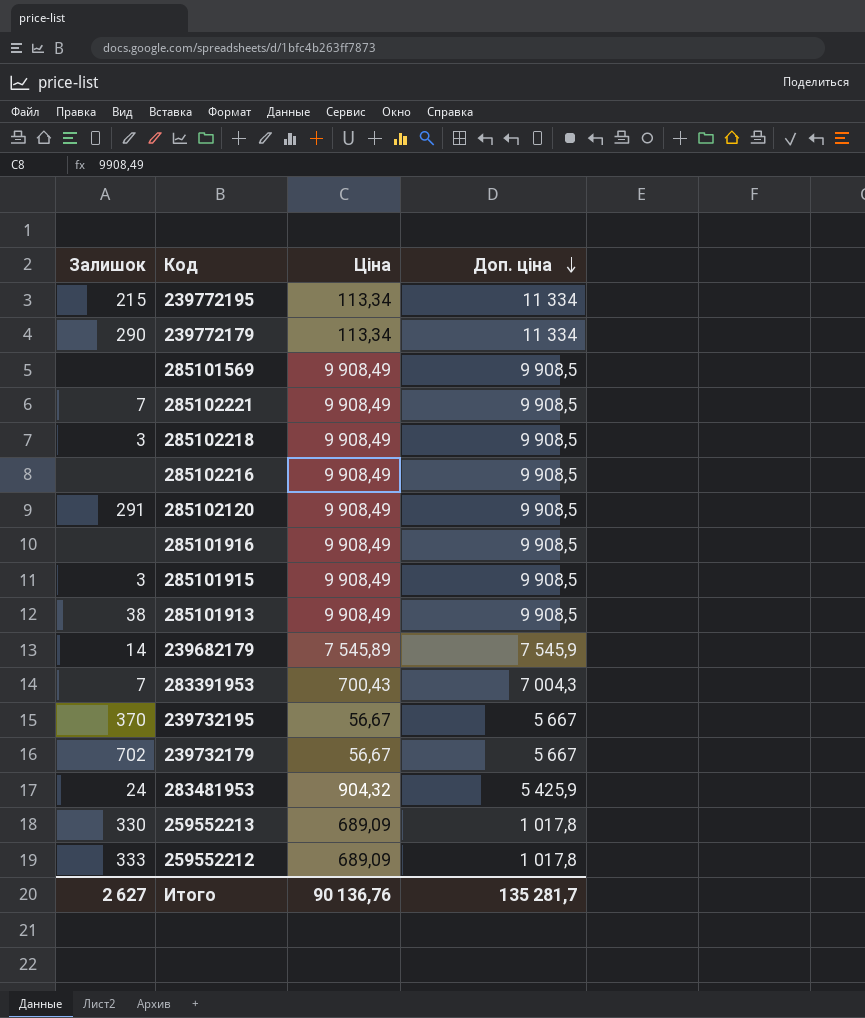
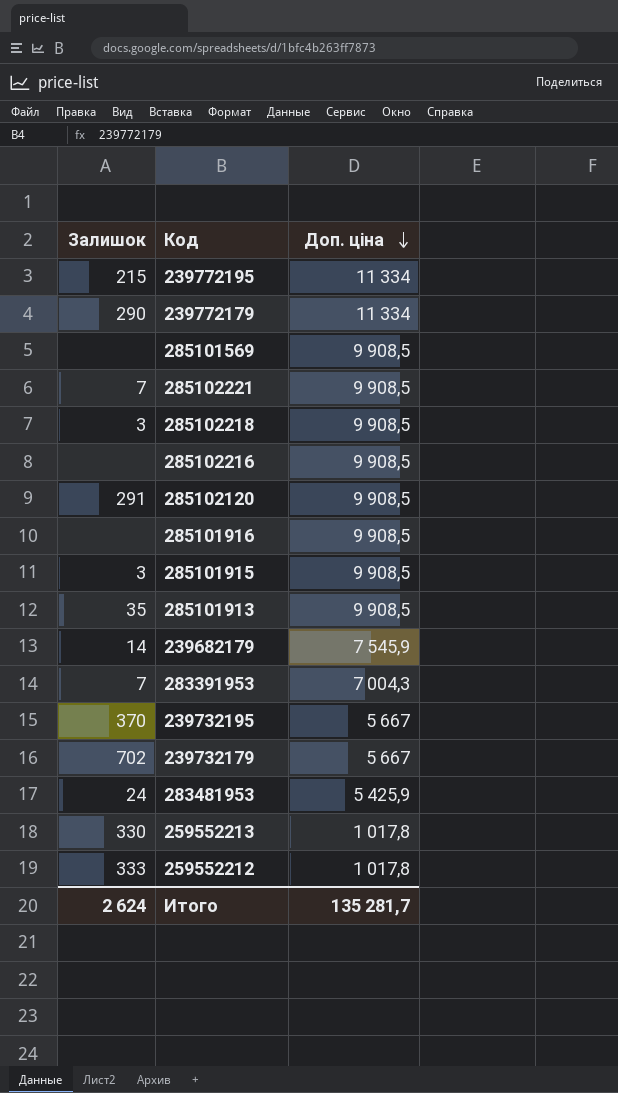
column Ціна | position: 3 -> none
285101913 | Залишок: 38 -> 35
Итого | Залишок: 2 627 -> 2 624

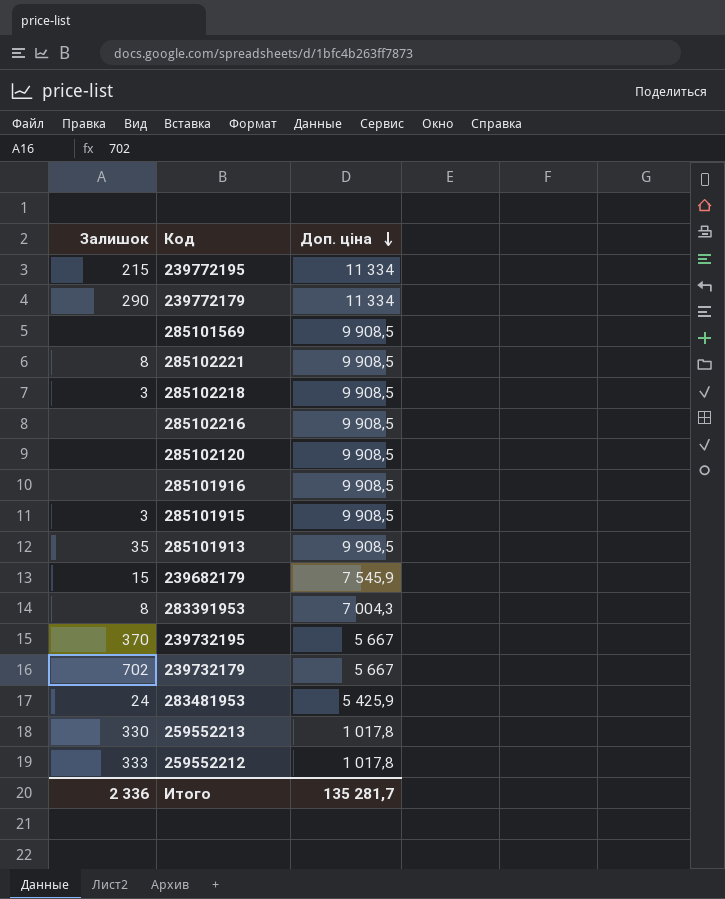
285102221 | Залишок: 7 -> 8
285102120 | Залишок: 291 -> none
239682179 | Залишок: 14 -> 15
283391953 | Залишок: 7 -> 8
Итого | Залишок: 2 624 -> 2 336

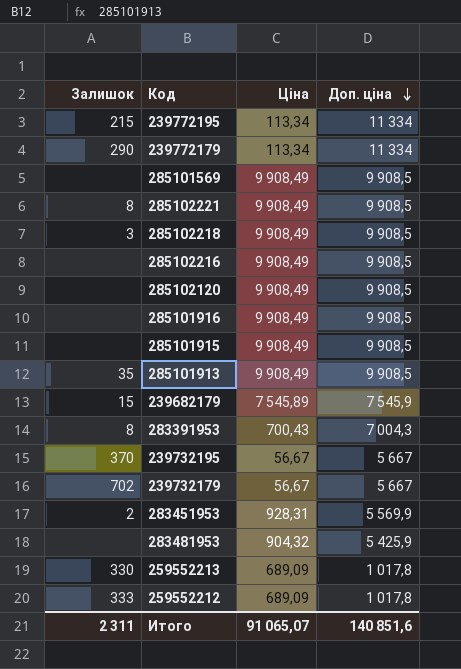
column Ціна | position: none -> 3
285101915 | Залишок: 3 -> none
row 283451953: none -> 2 | 928,31 | 5 569,9
283481953 | Залишок: 24 -> none
Итого | Залишок: 2 336 -> 2 311
Итого | Доп. ціна: 135 281,7 -> 140 851,6

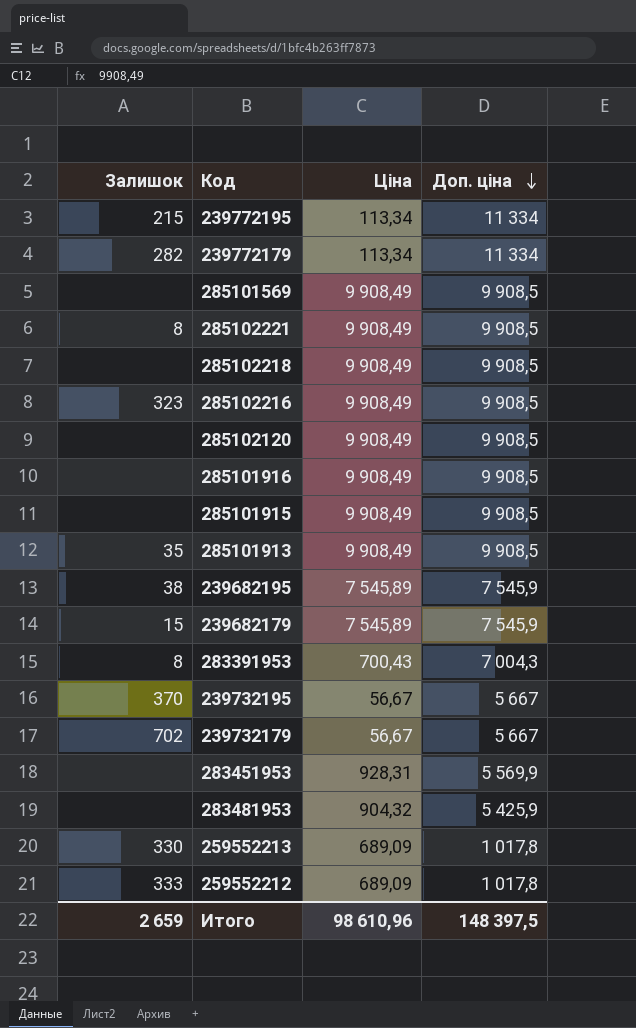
239772179 | Залишок: 290 -> 282
285102218 | Залишок: 3 -> none
285102216 | Залишок: none -> 323
row 239682195: none -> 38 | 7 545,89 | 7 545,9
283451953 | Залишок: 2 -> none
Итого | Залишок: 2 311 -> 2 659
Итого | Ціна: 91 065,07 -> 98 610,96
Итого | Доп. ціна: 140 851,6 -> 148 397,5

